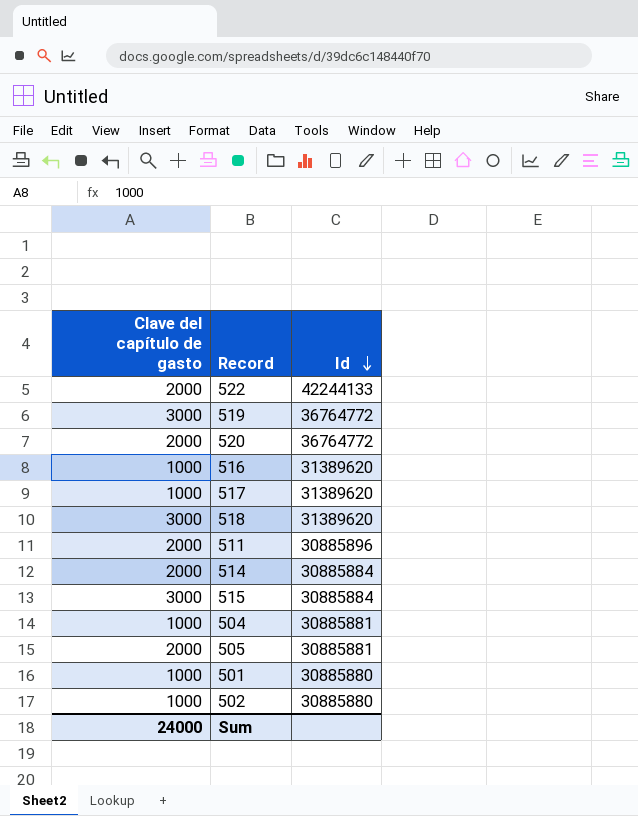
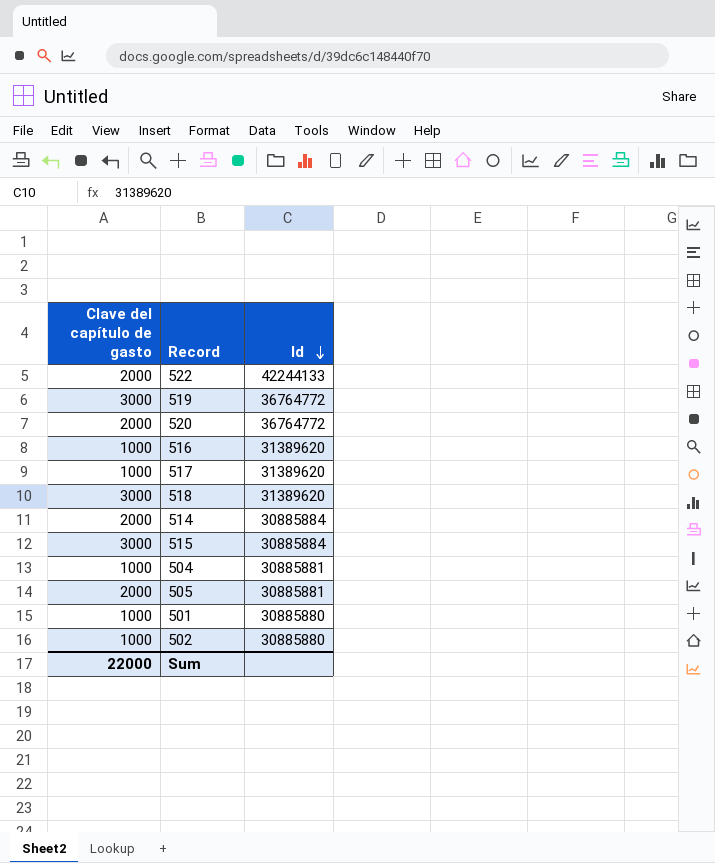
row 511: 2000 | 30885896 -> none
Sum | Clave del capítulo de gasto: 24000 -> 22000

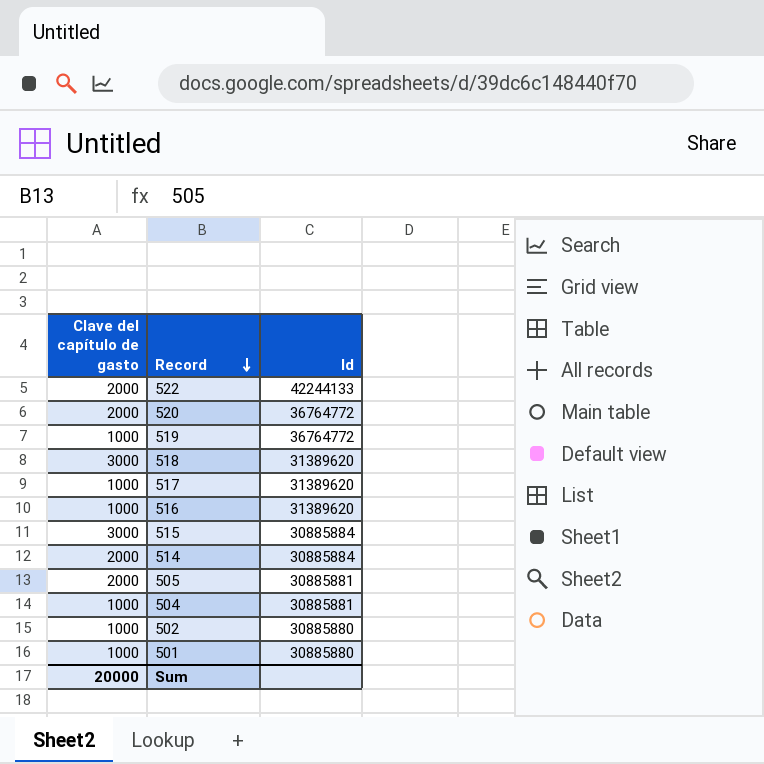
row order: Id descending -> Record descending
519 | Clave del capítulo de gasto: 3000 -> 1000
Sum | Clave del capítulo de gasto: 22000 -> 20000

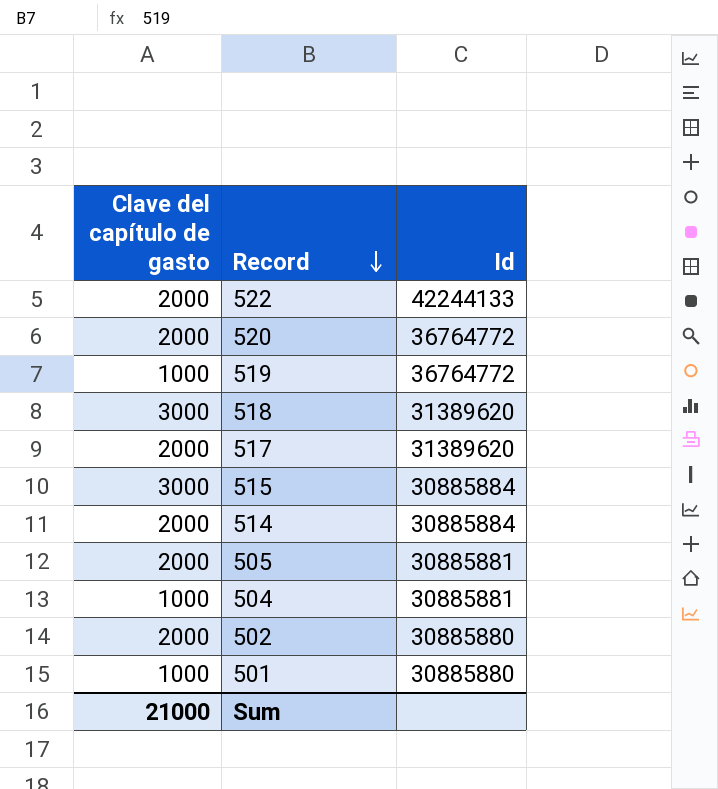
row 516: 1000 | 31389620 -> none
517 | Clave del capítulo de gasto: 1000 -> 2000
502 | Clave del capítulo de gasto: 1000 -> 2000
Sum | Clave del capítulo de gasto: 20000 -> 21000

